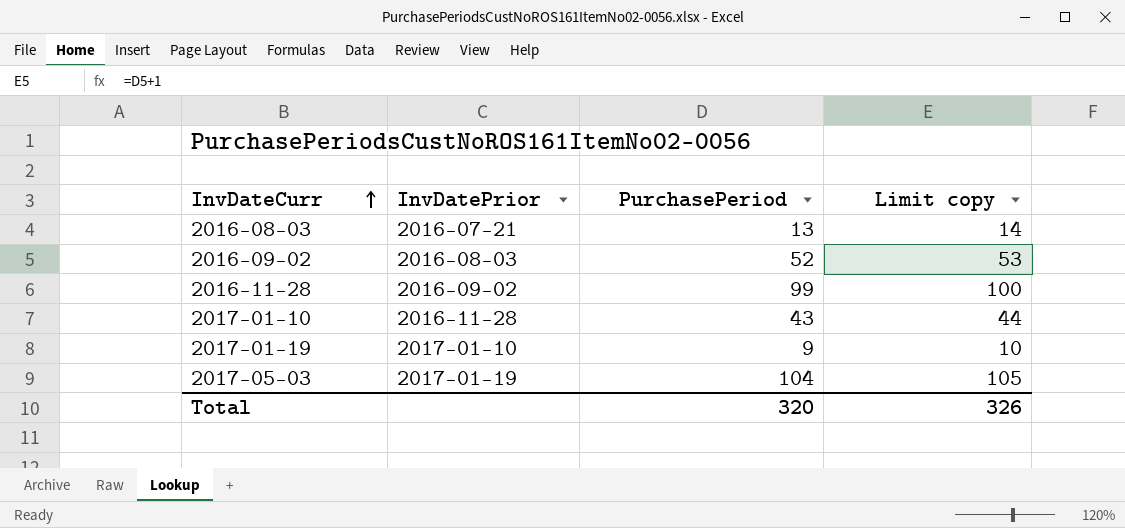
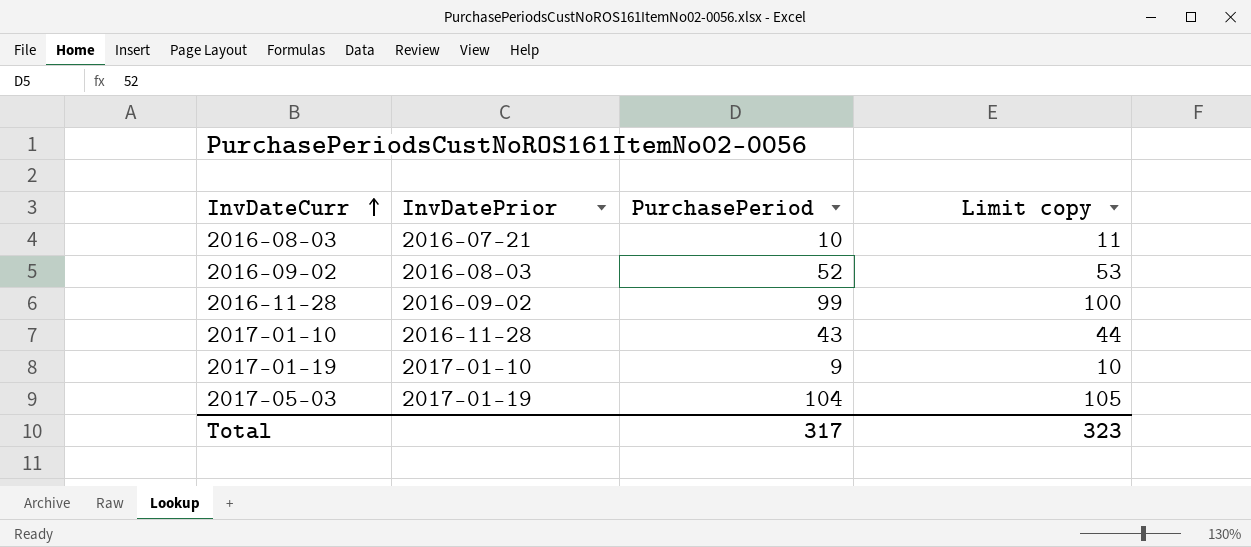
2016-08-03 | PurchasePeriod: 13 -> 10
2016-08-03 | Limit copy: 14 -> 11
Total | PurchasePeriod: 320 -> 317
Total | Limit copy: 326 -> 323

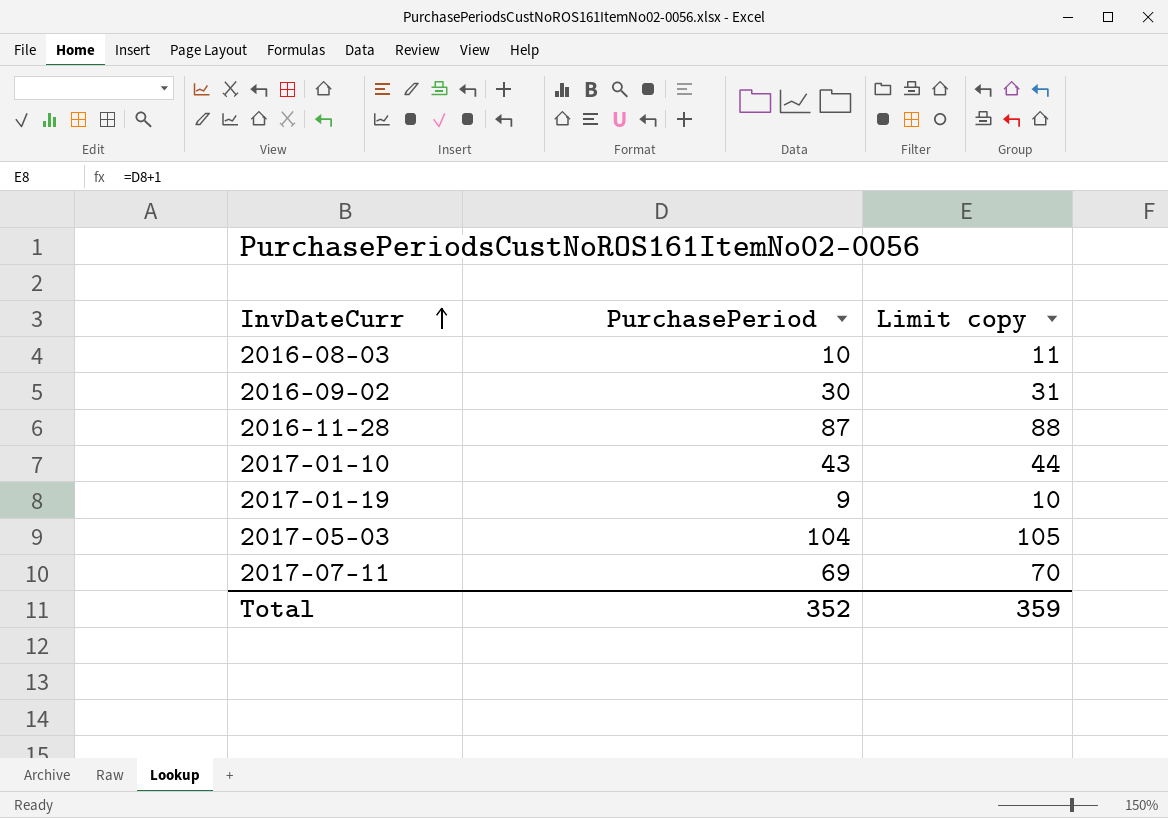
column InvDatePrior | position: 2 -> none
2016-09-02 | PurchasePeriod: 52 -> 30
2016-09-02 | Limit copy: 53 -> 31
2016-11-28 | PurchasePeriod: 99 -> 87
2016-11-28 | Limit copy: 100 -> 88
row 2017-07-11: none -> 69 | 70
Total | PurchasePeriod: 317 -> 352
Total | Limit copy: 323 -> 359

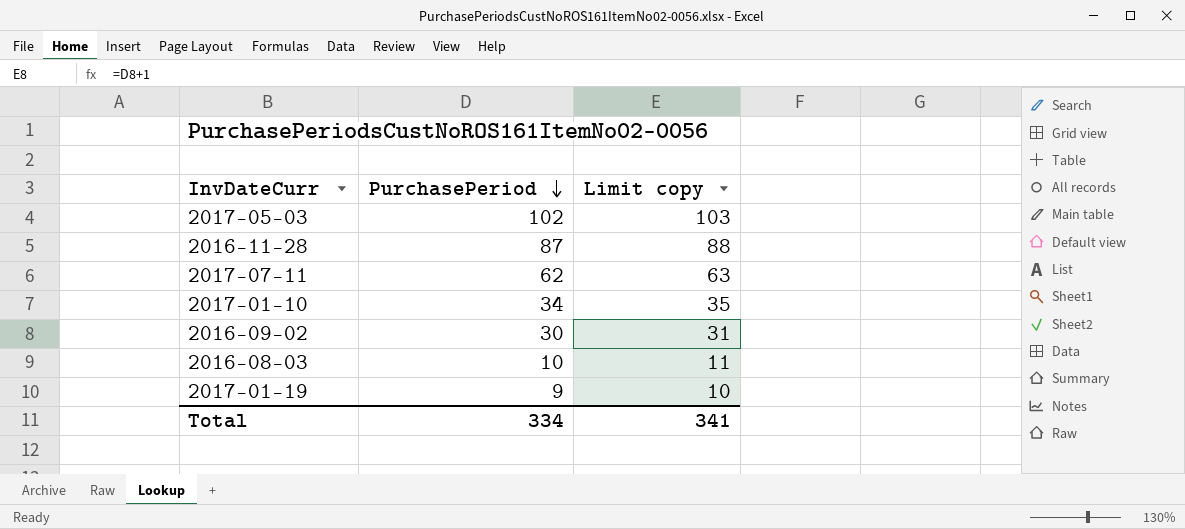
row order: InvDateCurr ascending -> PurchasePeriod descending
2017-05-03 | PurchasePeriod: 104 -> 102
2017-05-03 | Limit copy: 105 -> 103
2017-07-11 | PurchasePeriod: 69 -> 62
2017-07-11 | Limit copy: 70 -> 63
2017-01-10 | PurchasePeriod: 43 -> 34
2017-01-10 | Limit copy: 44 -> 35
Total | PurchasePeriod: 352 -> 334
Total | Limit copy: 359 -> 341

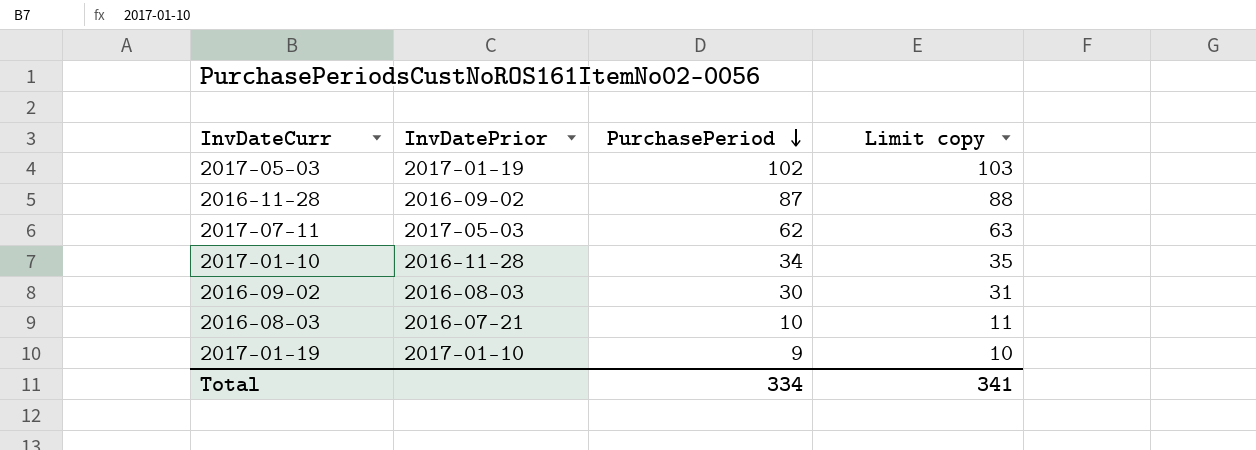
column InvDatePrior | position: none -> 2

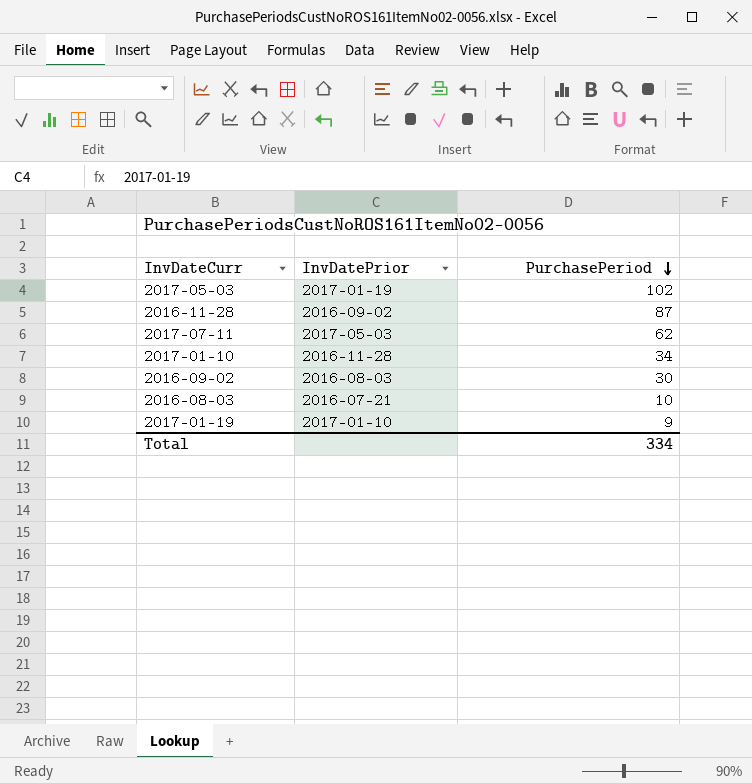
column Limit copy | formula: [PurchasePeriod] + 1 -> none

